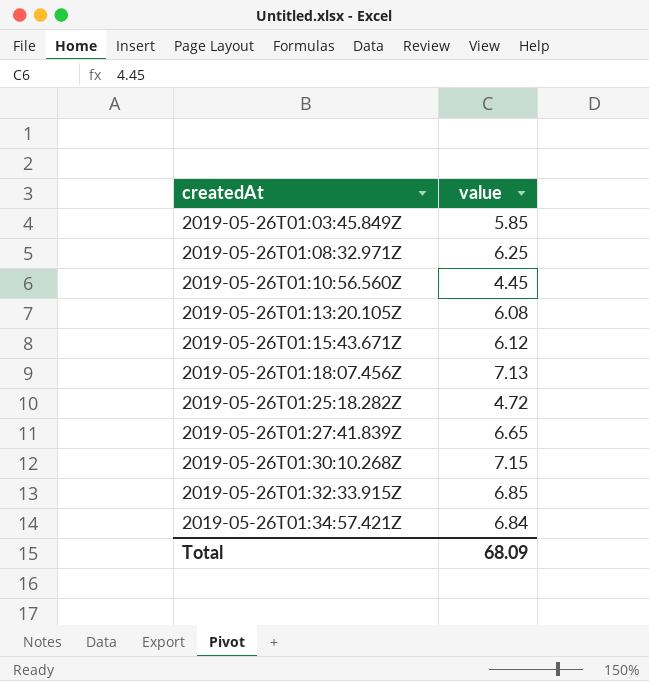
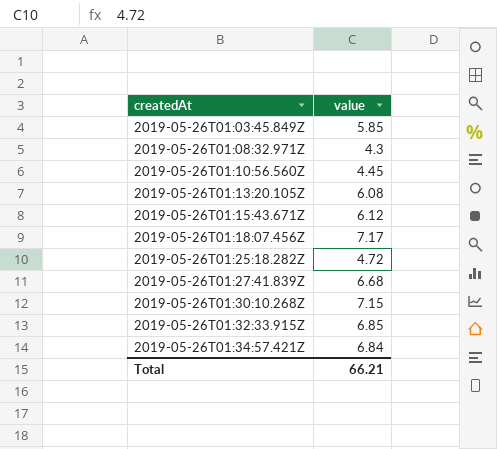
2019-05-26T01:08:32.971Z | value: 6.25 -> 4.3
2019-05-26T01:18:07.456Z | value: 7.13 -> 7.17
2019-05-26T01:27:41.839Z | value: 6.65 -> 6.68
Total | value: 68.09 -> 66.21

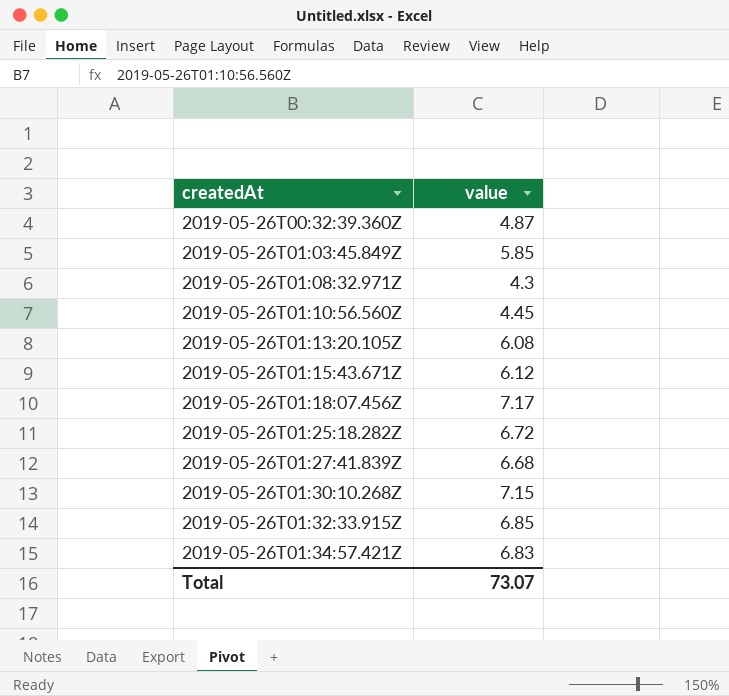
row 2019-05-26T00:32:39.360Z: none -> 4.87
2019-05-26T01:25:18.282Z | value: 4.72 -> 6.72
2019-05-26T01:34:57.421Z | value: 6.84 -> 6.83
Total | value: 66.21 -> 73.07

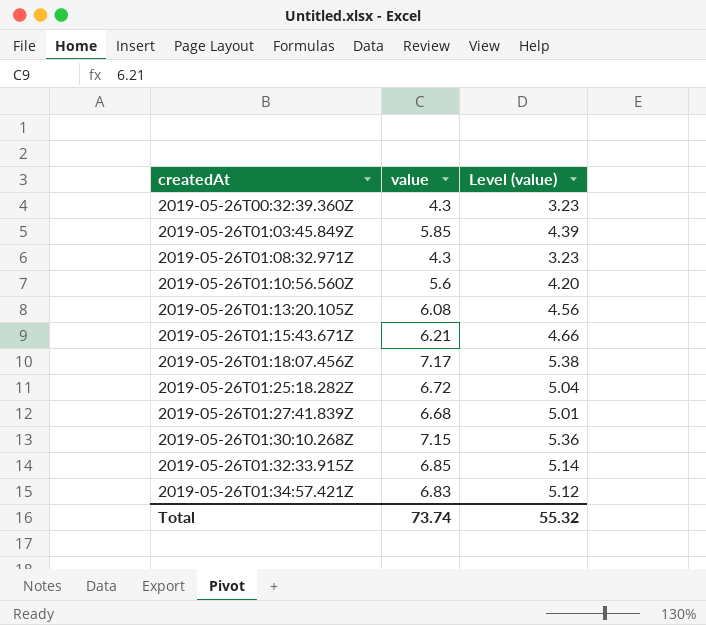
column Level (value) | formula: none -> [value] * 0.75
2019-05-26T00:32:39.360Z | value: 4.87 -> 4.3
2019-05-26T01:10:56.560Z | value: 4.45 -> 5.6
2019-05-26T01:15:43.671Z | value: 6.12 -> 6.21
Total | value: 73.07 -> 73.74

